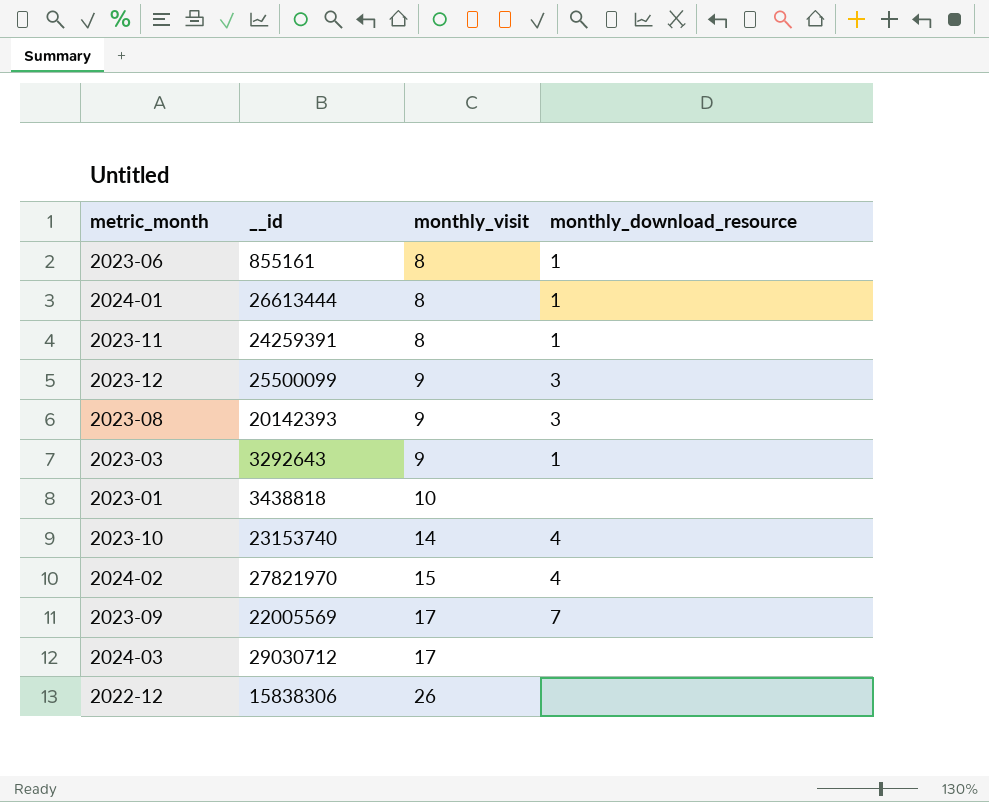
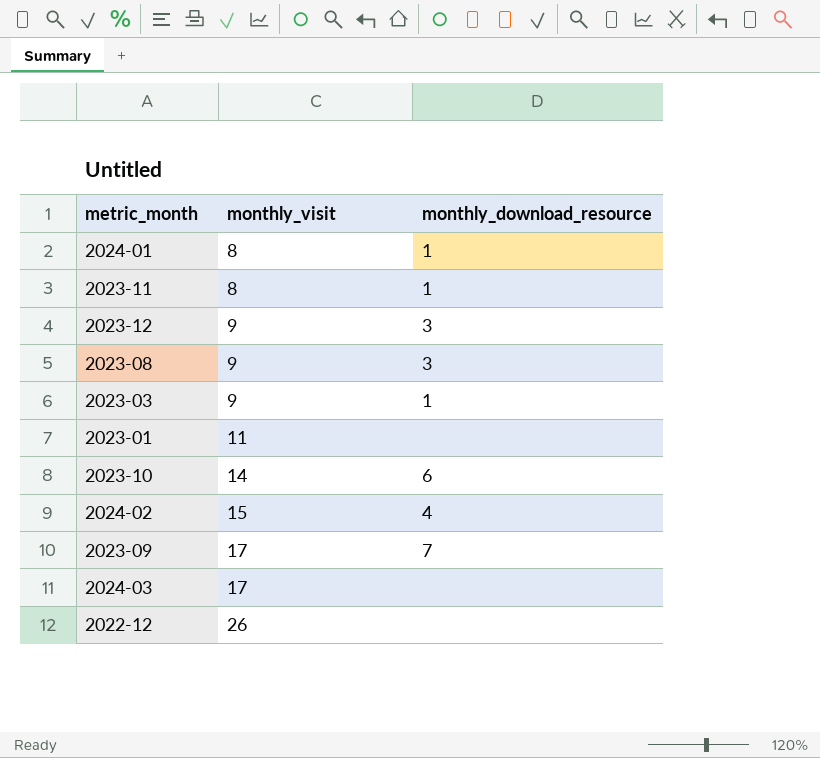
column __id | position: 2 -> none
row 2023-06: 855161 | 8 | 1 -> none
2023-01 | monthly_visit: 10 -> 11
2023-10 | monthly_download_resource: 4 -> 6

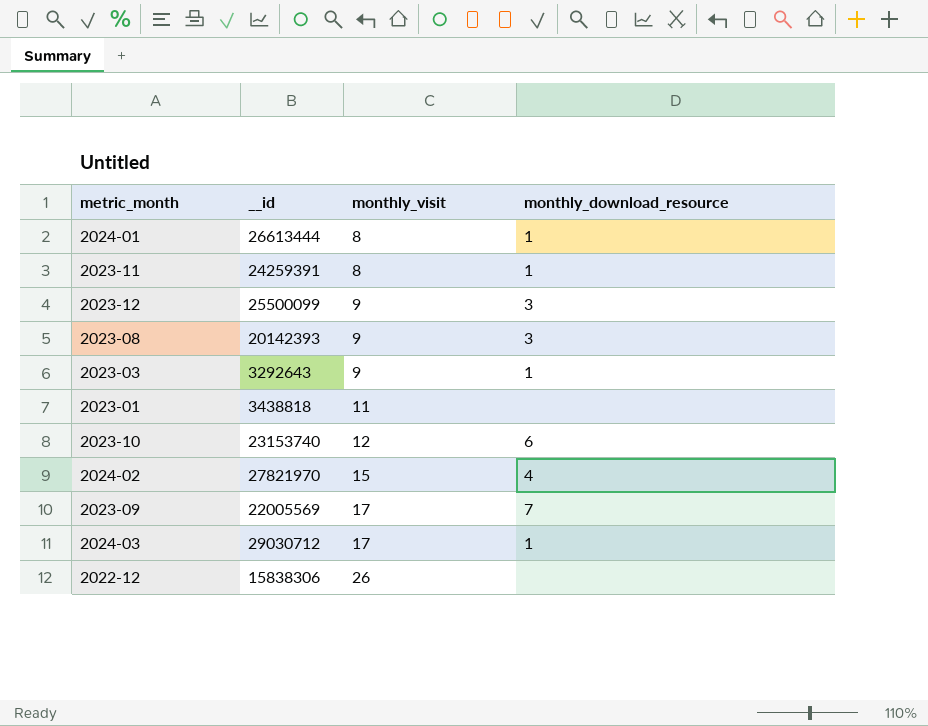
column __id | position: none -> 2
2023-10 | monthly_visit: 14 -> 12
2024-03 | monthly_download_resource: none -> 1

